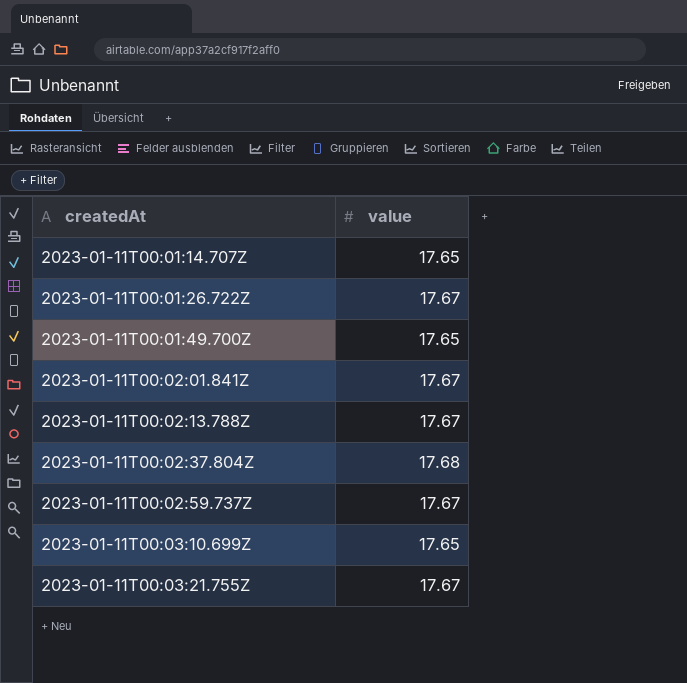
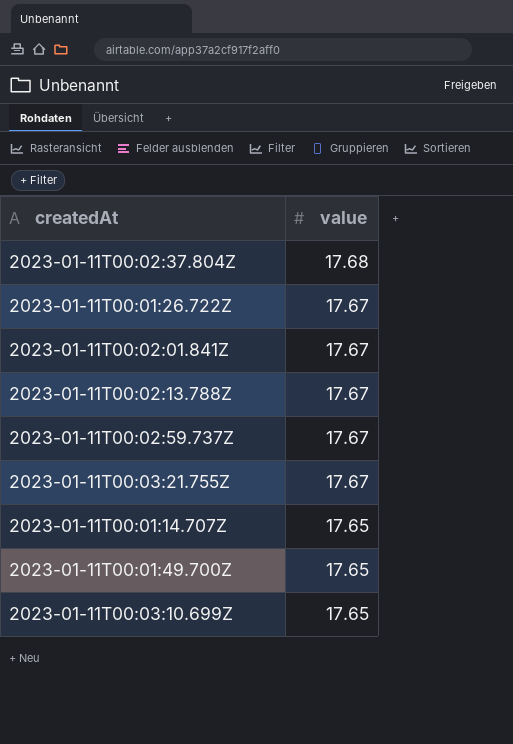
row order: createdAt ascending -> value descending

